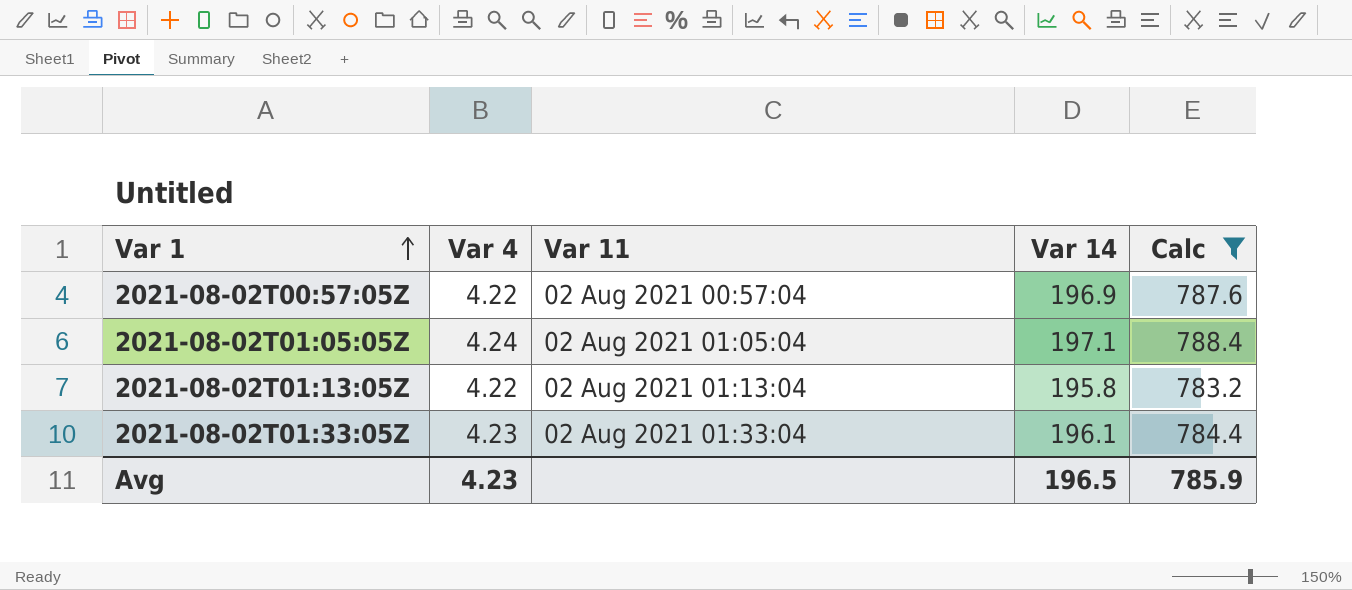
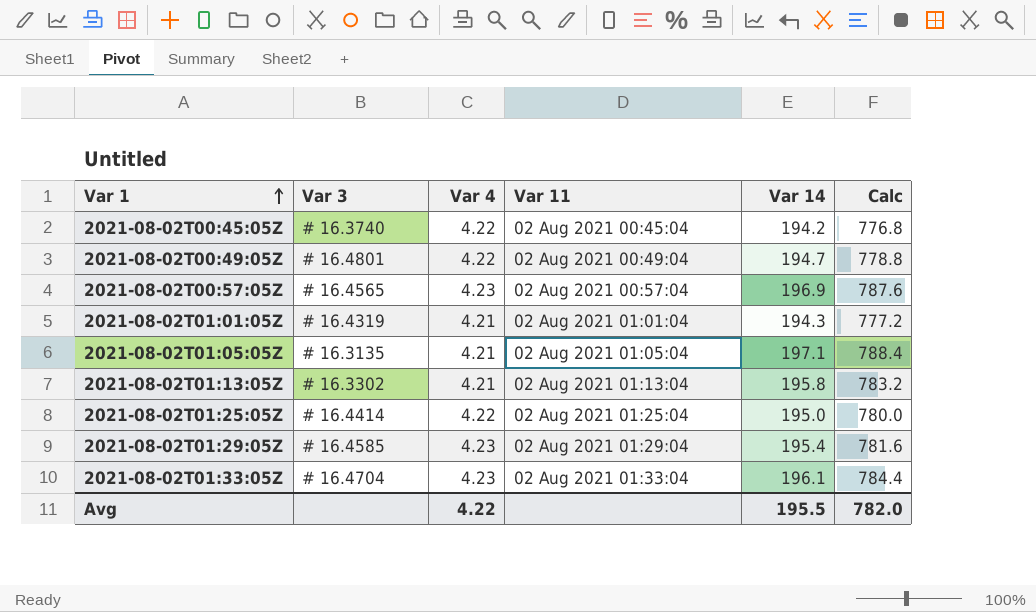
filter: Calc >= 783.2 -> none
column Var 3 | position: none -> 2
2021-08-02T00:57:05Z | Var 4: 4.22 -> 4.23
2021-08-02T01:05:05Z | Var 4: 4.24 -> 4.21
2021-08-02T01:13:05Z | Var 4: 4.22 -> 4.21
Avg | Var 4: 4.23 -> 4.22
Avg | Var 14: 196.5 -> 195.5
Avg | Calc: 785.9 -> 782.0

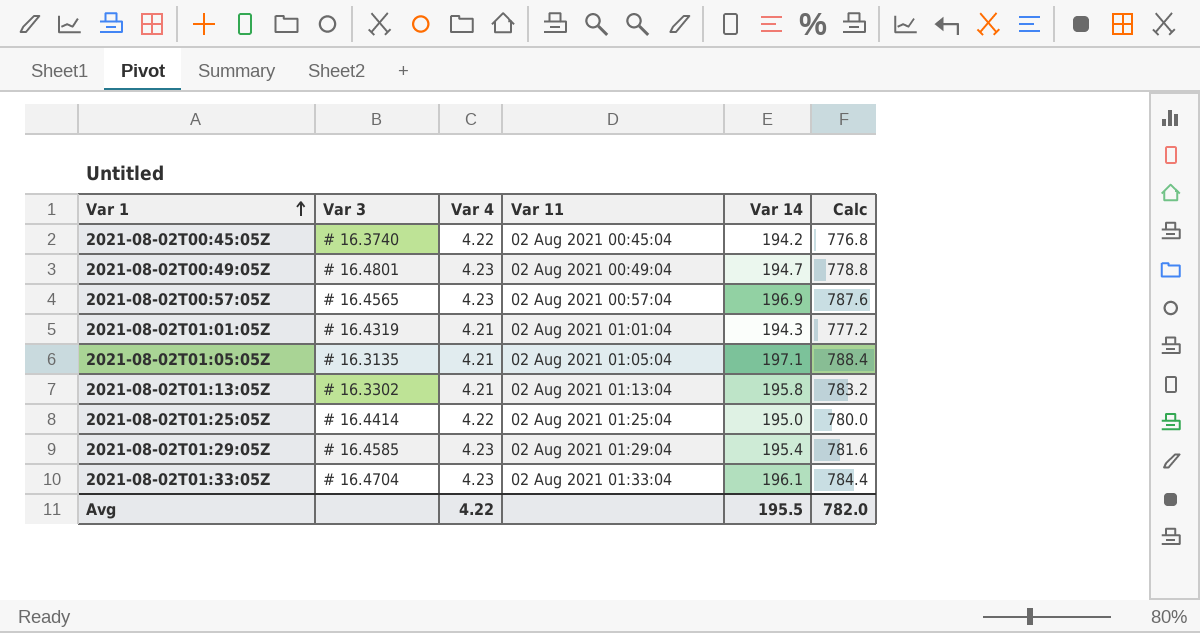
2021-08-02T00:49:05Z | Var 4: 4.22 -> 4.23

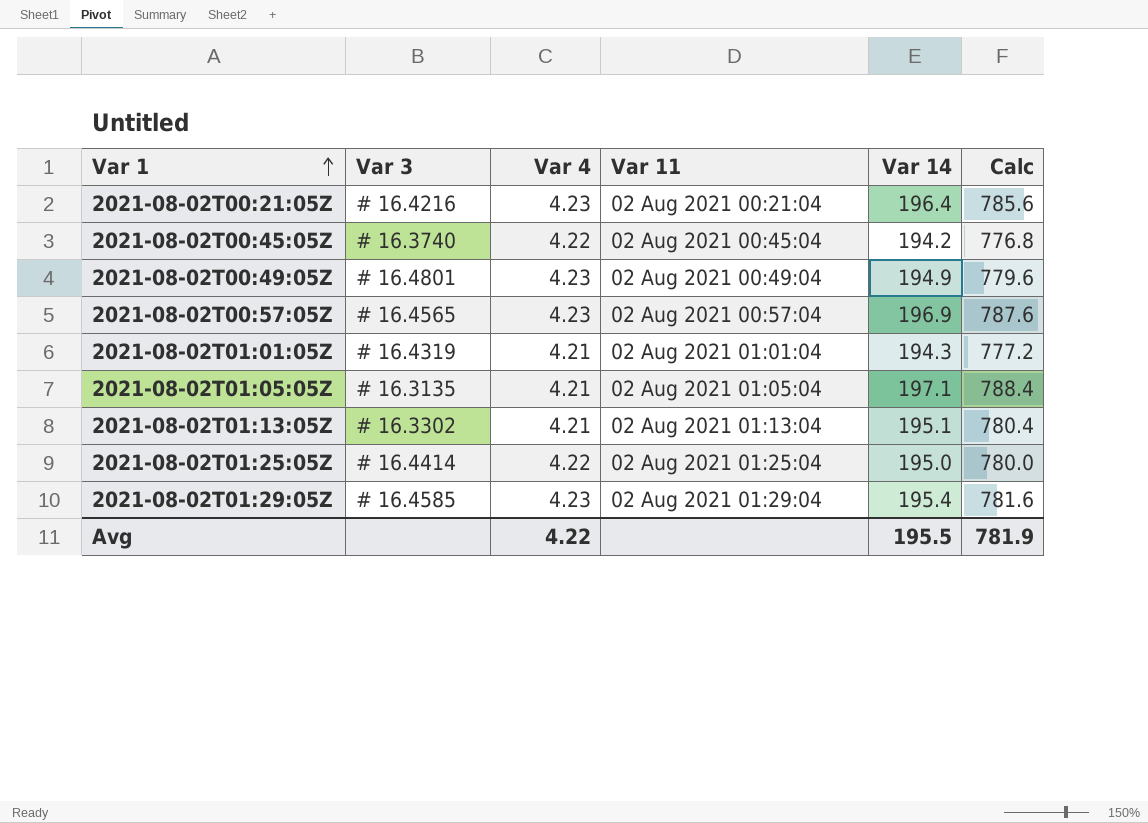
row 2021-08-02T01:33:05Z: # 16.4704 | 4.23 | 02 Aug 2021 01:33:04 | 196.1 | 784.4 -> none
row 2021-08-02T00:21:05Z: none -> # 16.4216 | 4.23 | 02 Aug 2021 00:21:04 | 196.4 | 785.6
2021-08-02T00:49:05Z | Var 14: 194.7 -> 194.9
2021-08-02T00:49:05Z | Calc: 778.8 -> 779.6
2021-08-02T01:13:05Z | Var 14: 195.8 -> 195.1
2021-08-02T01:13:05Z | Calc: 783.2 -> 780.4
Avg | Calc: 782.0 -> 781.9

